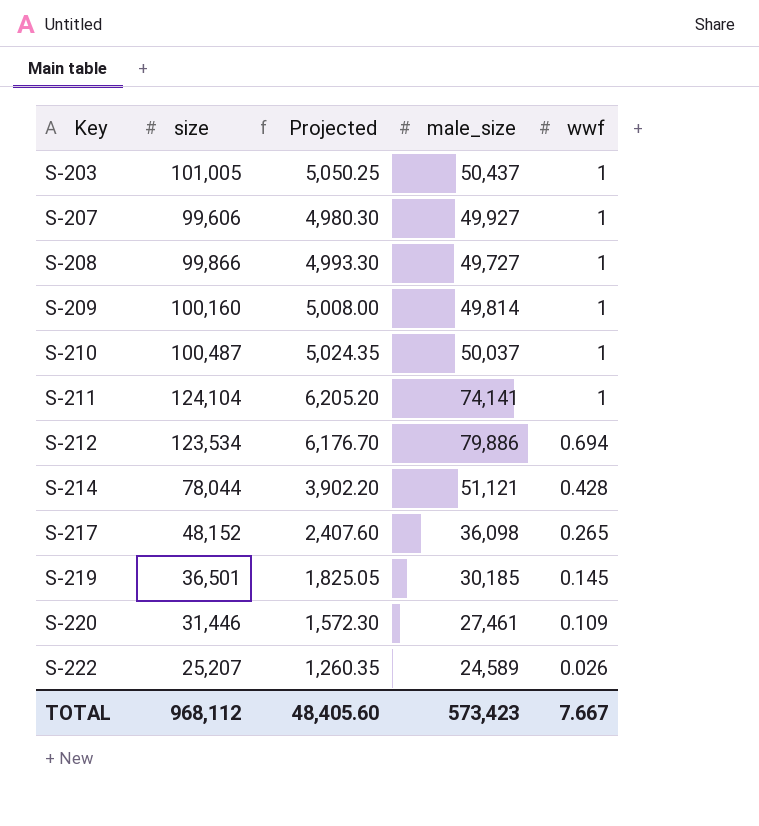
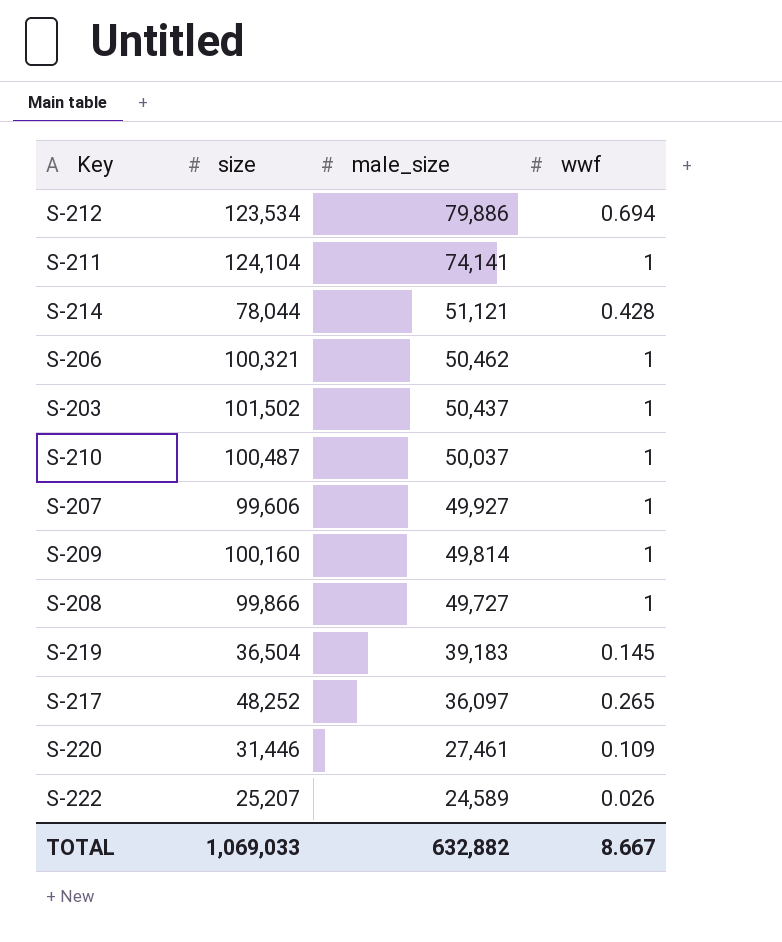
row order: Key ascending -> male_size descending
column Projected | formula: [size] * 0.05 -> none
row S-206: none -> 100,321 | 50,462 | 1
S-203 | size: 101,005 -> 101,502
S-219 | size: 36,501 -> 36,504
S-219 | male_size: 30,185 -> 39,183
S-217 | size: 48,152 -> 48,252
S-217 | male_size: 36,098 -> 36,097
TOTAL | size: 968,112 -> 1,069,033
TOTAL | male_size: 573,423 -> 632,882
TOTAL | wwf: 7.667 -> 8.667

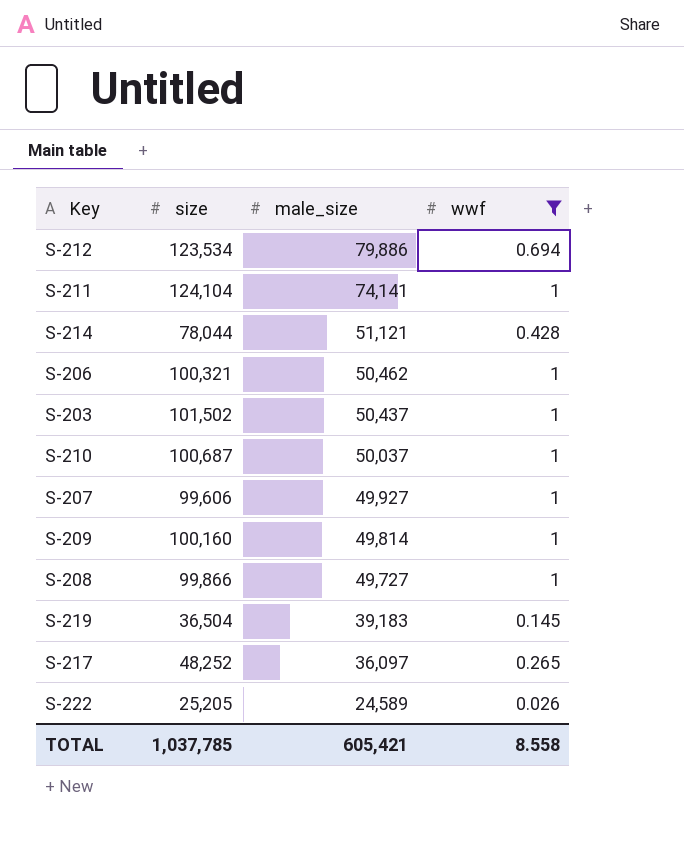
filter: none -> wwf != 0.109
S-210 | size: 100,487 -> 100,687
S-222 | size: 25,207 -> 25,205
TOTAL | size: 1,069,033 -> 1,037,785
TOTAL | male_size: 632,882 -> 605,421
TOTAL | wwf: 8.667 -> 8.558

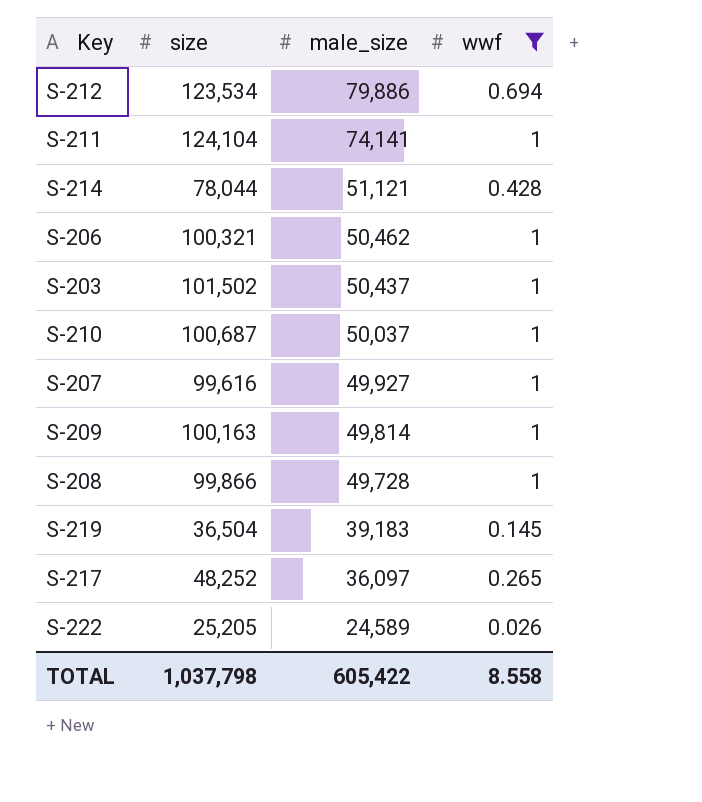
S-207 | size: 99,606 -> 99,616
S-209 | size: 100,160 -> 100,163
S-208 | male_size: 49,727 -> 49,728
TOTAL | size: 1,037,785 -> 1,037,798
TOTAL | male_size: 605,421 -> 605,422

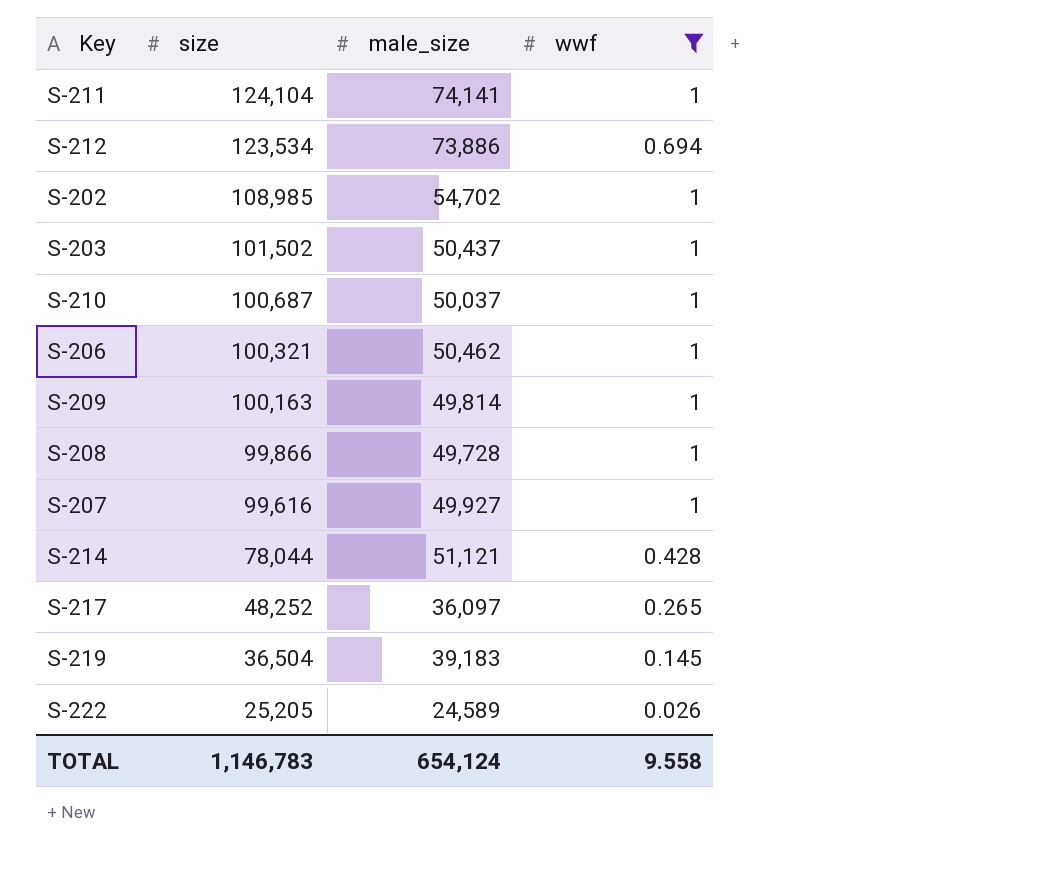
row order: male_size descending -> size descending
S-212 | male_size: 79,886 -> 73,886
row S-202: none -> 108,985 | 54,702 | 1
TOTAL | size: 1,037,798 -> 1,146,783
TOTAL | male_size: 605,422 -> 654,124
TOTAL | wwf: 8.558 -> 9.558

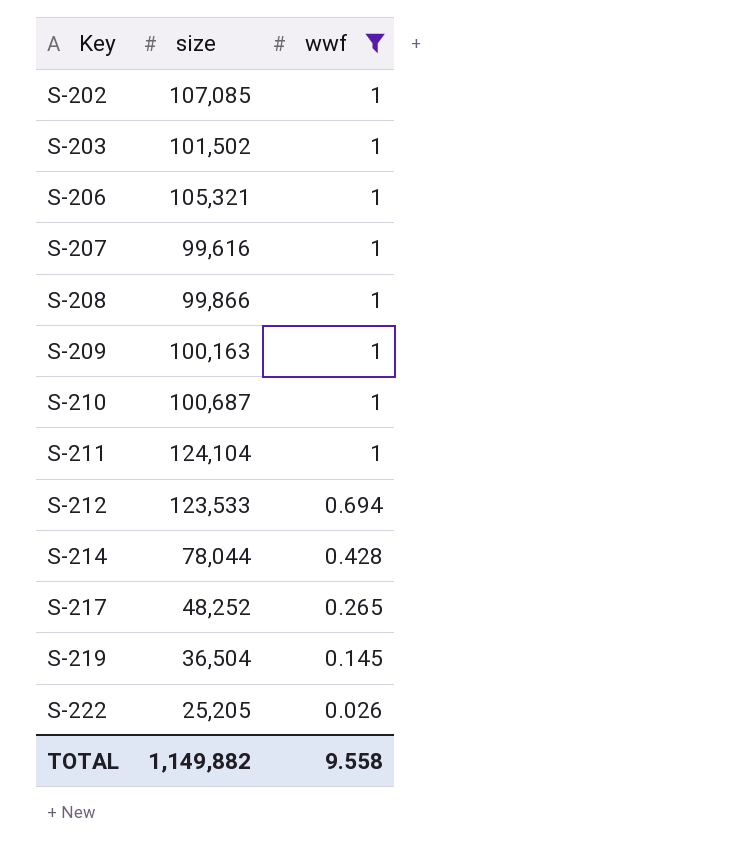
row order: size descending -> Key ascending
column male_size | position: 3 -> none
S-202 | size: 108,985 -> 107,085
S-206 | size: 100,321 -> 105,321
S-212 | size: 123,534 -> 123,533
TOTAL | size: 1,146,783 -> 1,149,882

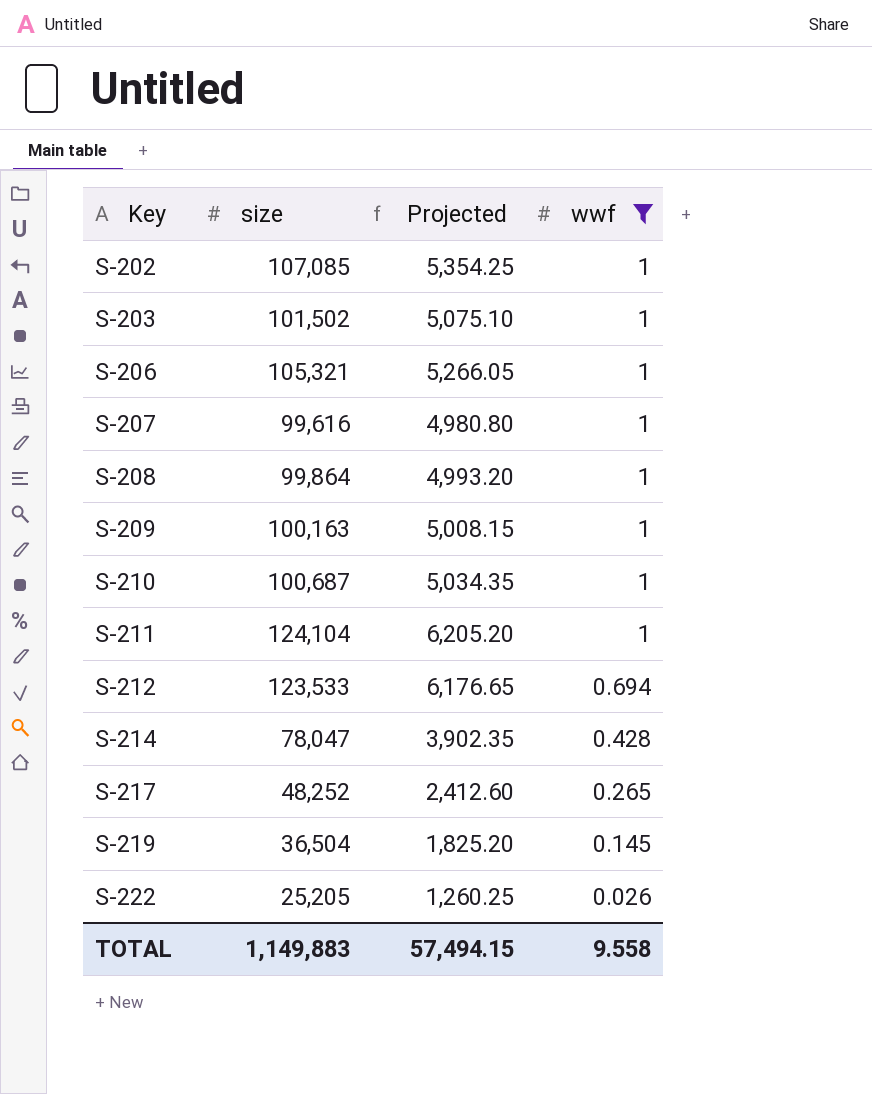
column Projected | formula: none -> [size] * 0.05
S-208 | size: 99,866 -> 99,864
S-214 | size: 78,044 -> 78,047
TOTAL | size: 1,149,882 -> 1,149,883

